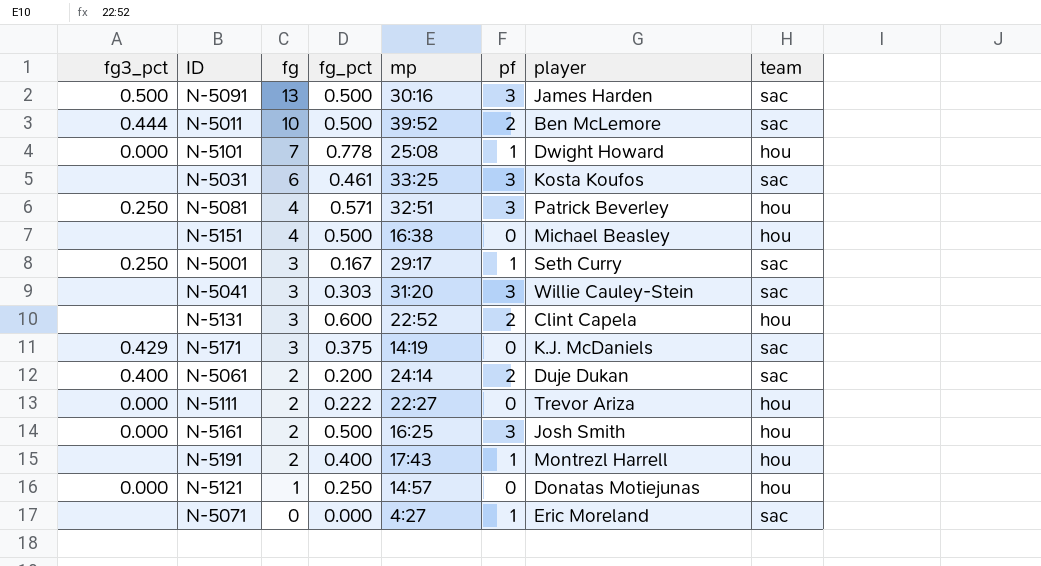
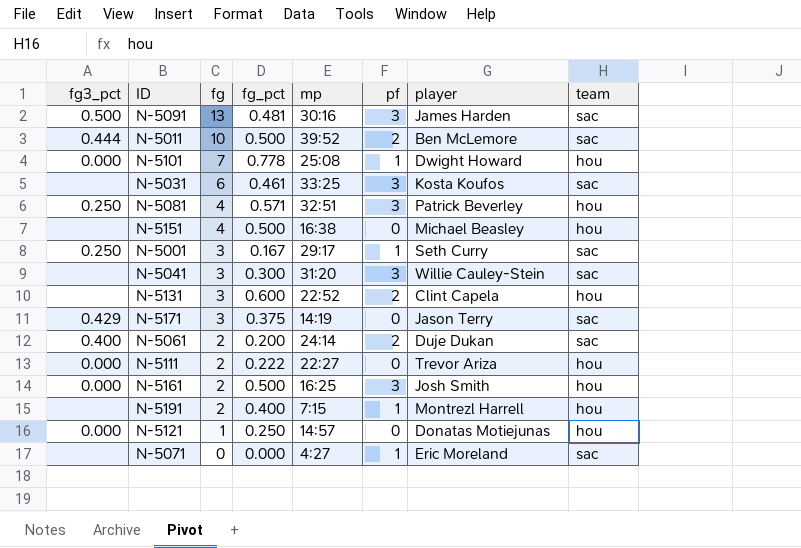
N-5091 | fg_pct: 0.500 -> 0.481
N-5041 | fg_pct: 0.303 -> 0.300
N-5171 | player: K.J. McDaniels -> Jason Terry
N-5191 | mp: 17:43 -> 7:15

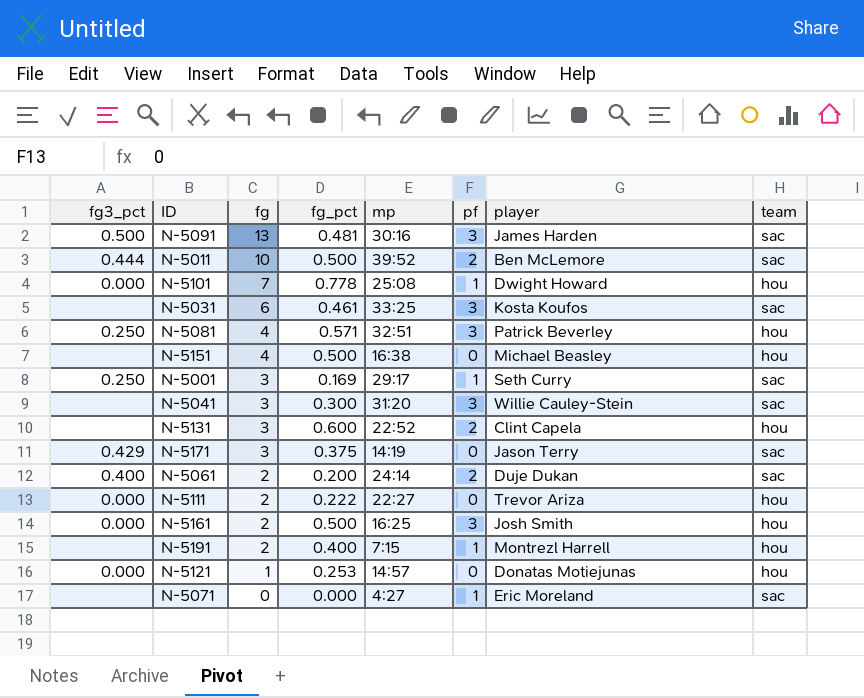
N-5001 | fg_pct: 0.167 -> 0.169
N-5121 | fg_pct: 0.250 -> 0.253

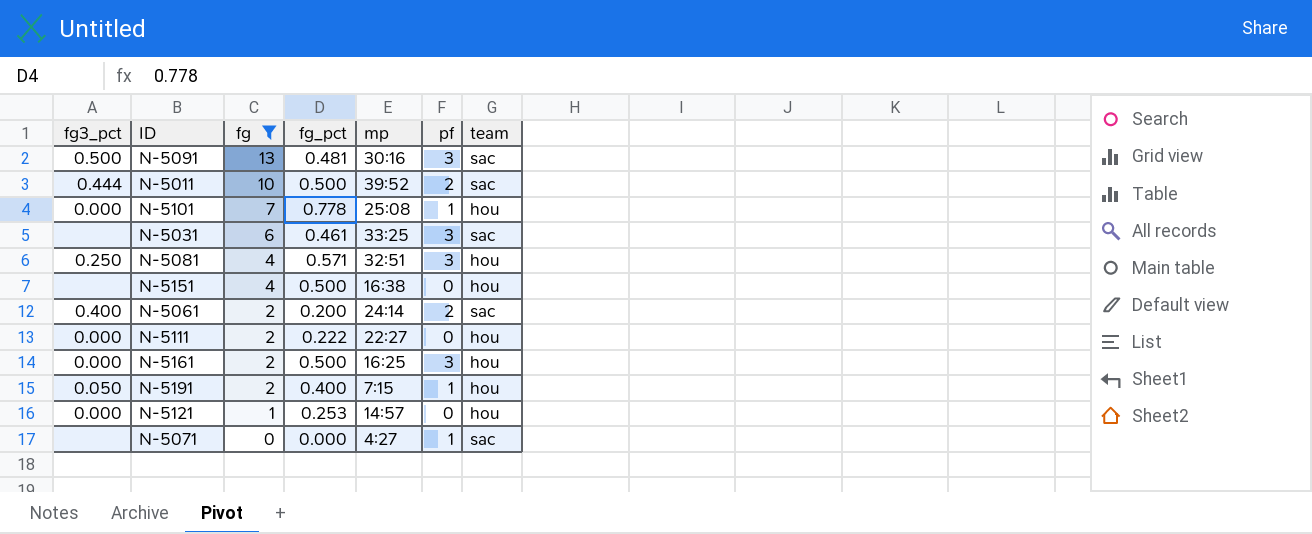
filter: none -> fg != 3
column player | position: 7 -> none
N-5191 | fg3_pct: none -> 0.050

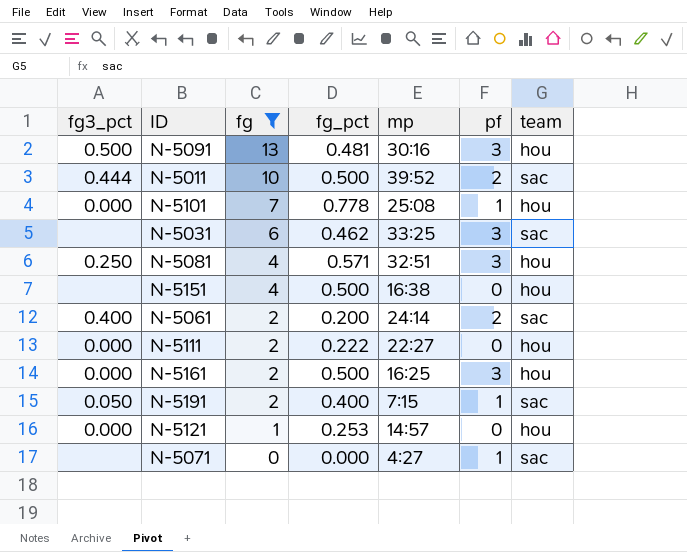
N-5091 | team: sac -> hou
N-5031 | fg_pct: 0.461 -> 0.462
N-5191 | team: hou -> sac

